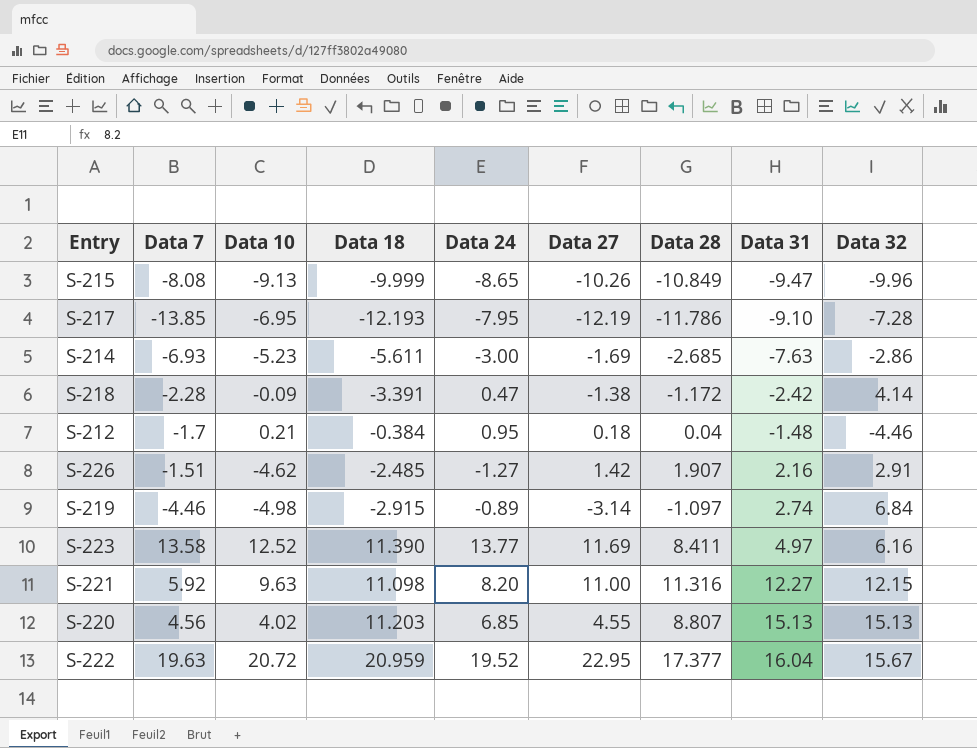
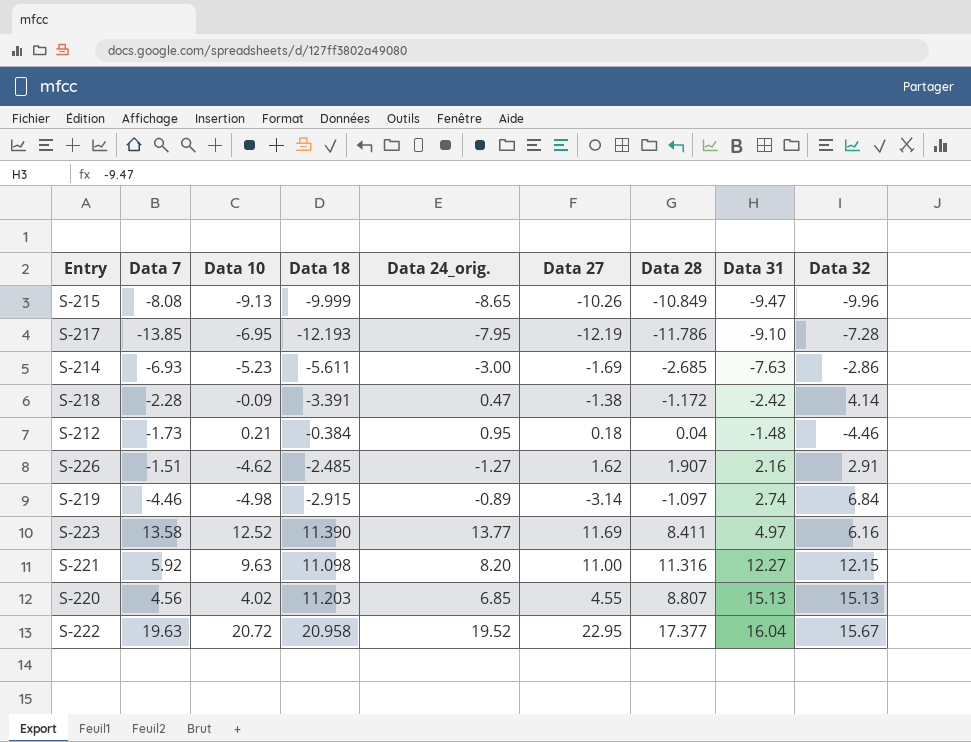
column name: Data 24 -> Data 24_orig.
S-212 | Data 7: -1.7 -> -1.73
S-226 | Data 27: 1.42 -> 1.62
S-222 | Data 18: 20.959 -> 20.958

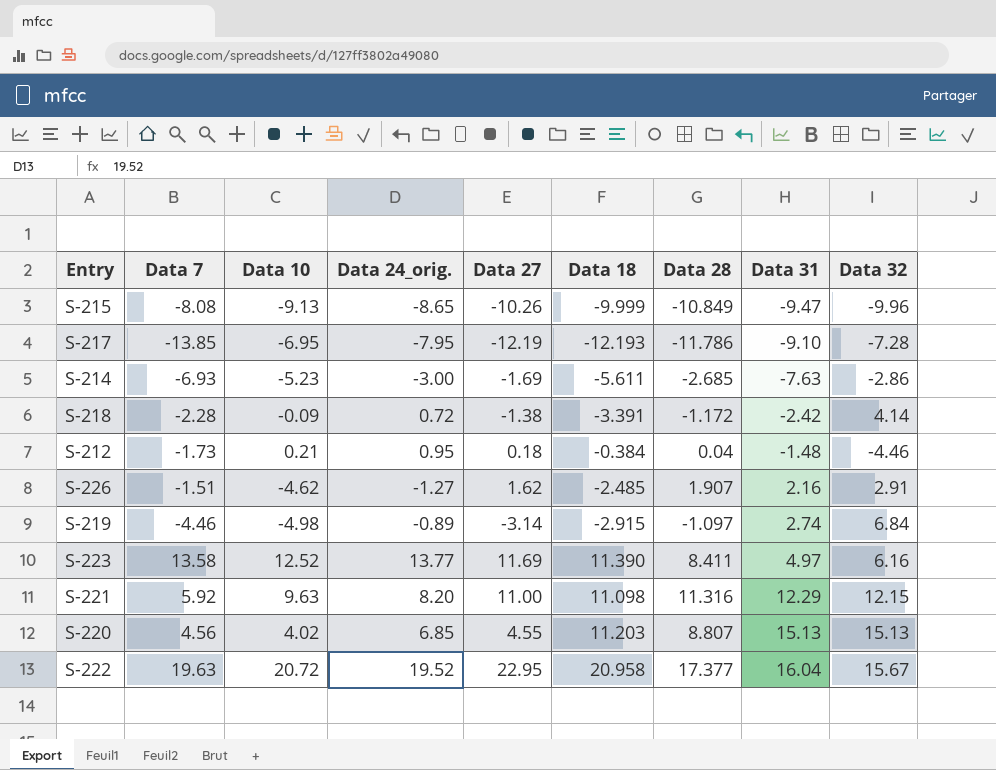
column Data 18 | position: 4 -> 6
S-218 | Data 24_orig.: 0.47 -> 0.72
S-221 | Data 31: 12.27 -> 12.29

